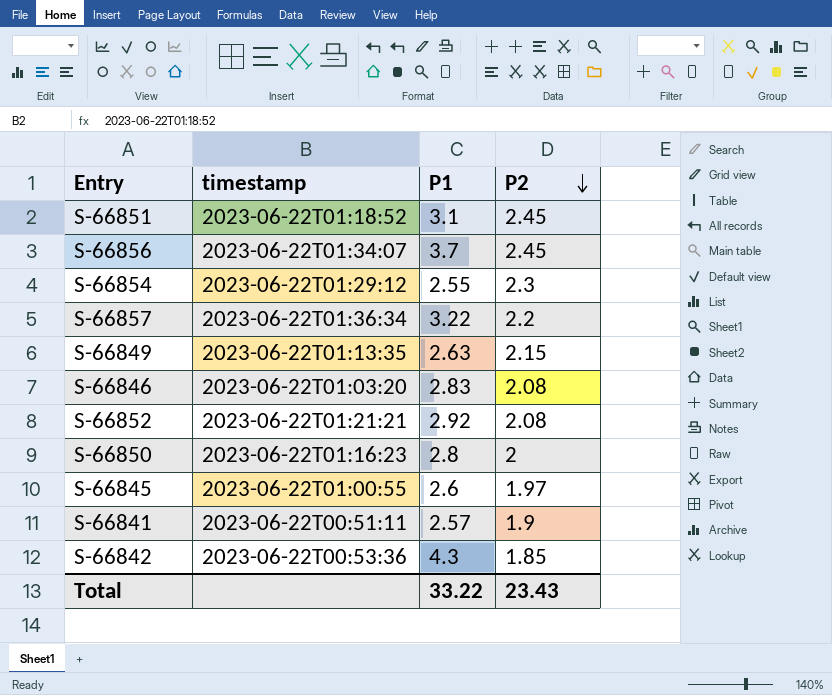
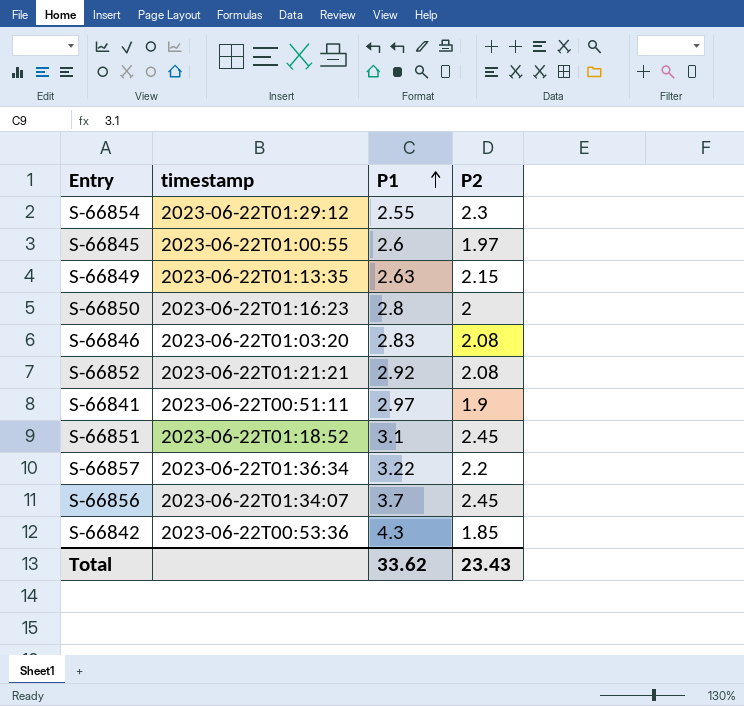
row order: P2 descending -> P1 ascending
S-66841 | P1: 2.57 -> 2.97
Total | P1: 33.22 -> 33.62

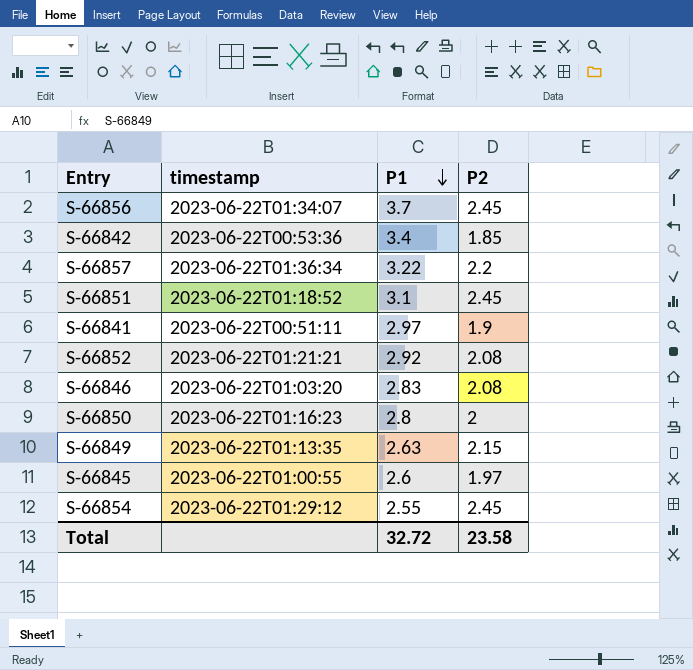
row order: P1 ascending -> P1 descending
S-66842 | P1: 4.3 -> 3.4
S-66854 | P2: 2.3 -> 2.45
Total | P1: 33.62 -> 32.72
Total | P2: 23.43 -> 23.58

